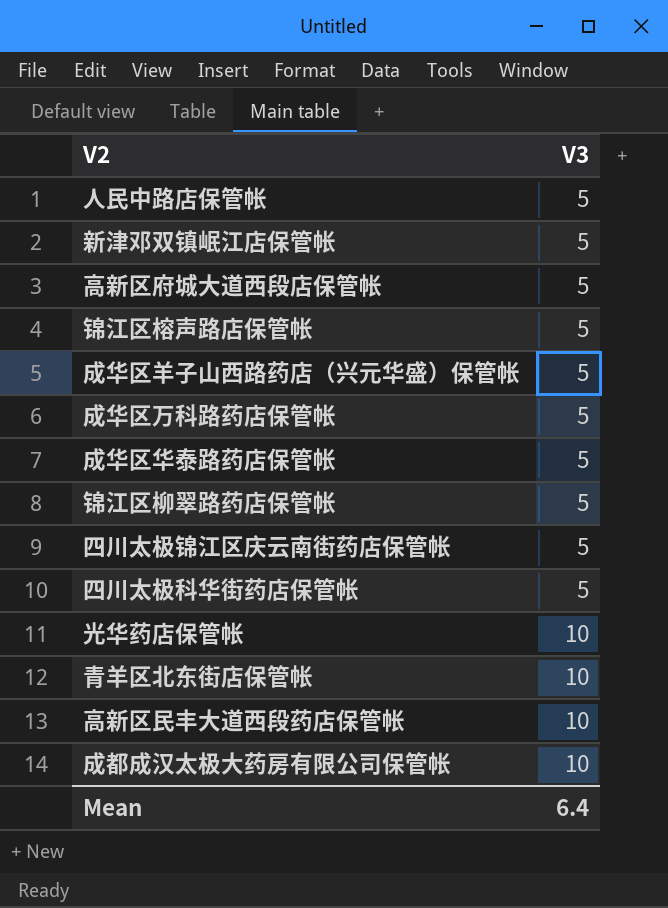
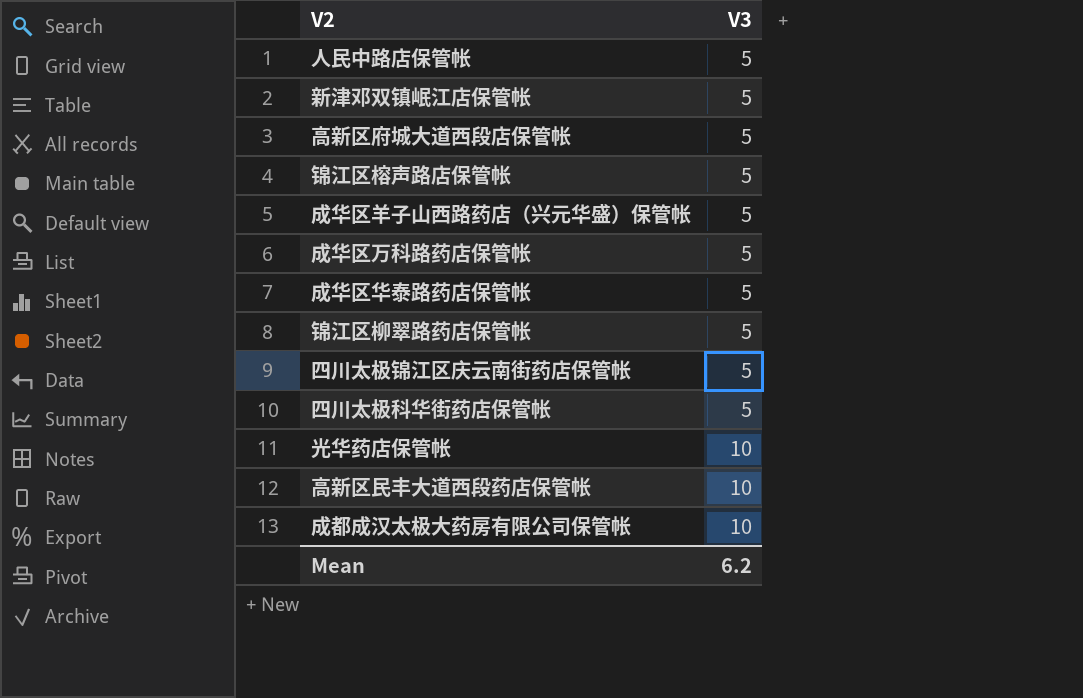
row 青羊区北东街店保管帐: 10 -> none
Mean | V3: 6.4 -> 6.2

